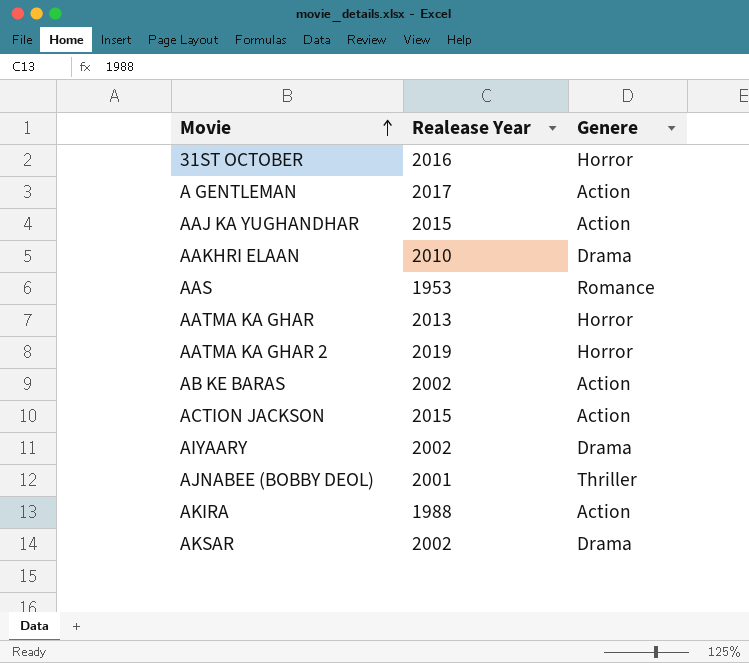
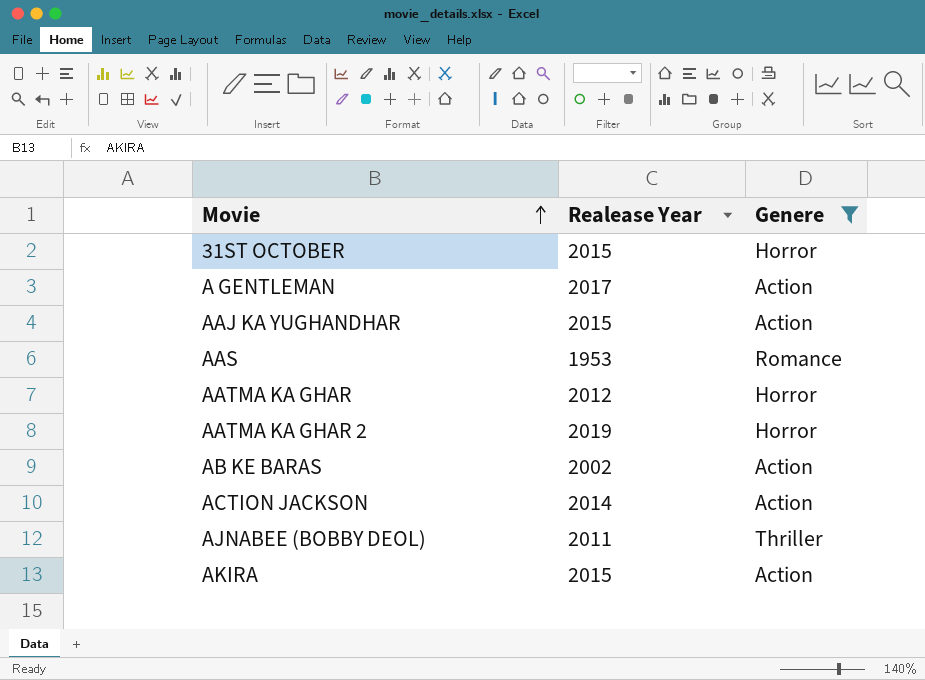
filter: none -> Genere != Drama
31ST OCTOBER | Realease Year: 2016 -> 2015
AATMA KA GHAR | Realease Year: 2013 -> 2012
ACTION JACKSON | Realease Year: 2015 -> 2014
AJNABEE (BOBBY DEOL) | Realease Year: 2001 -> 2011
AKIRA | Realease Year: 1988 -> 2015

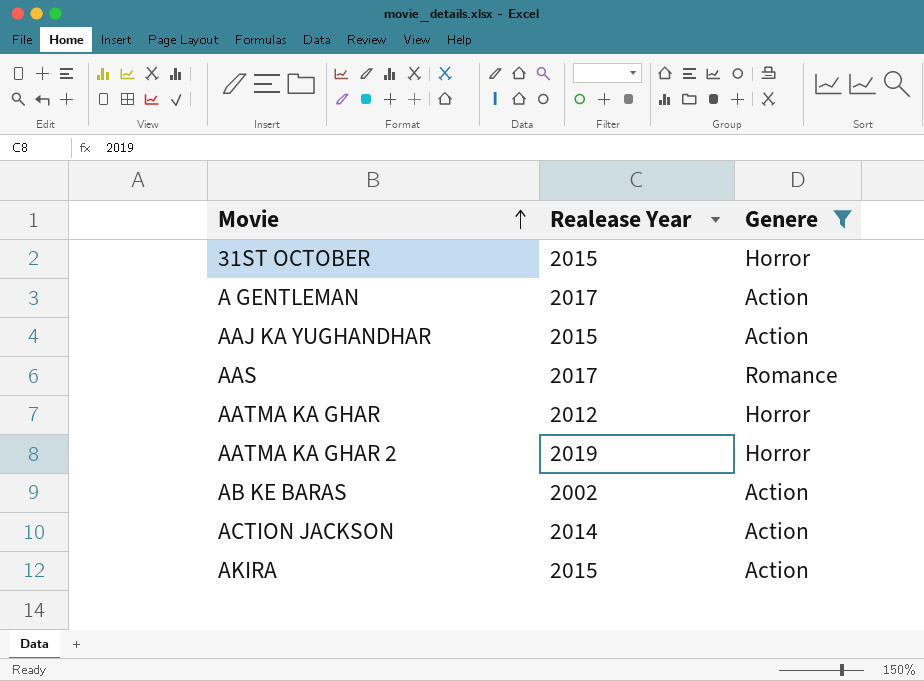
row AJNABEE (BOBBY DEOL): 2011 | Thriller -> none
AAS | Realease Year: 1953 -> 2017

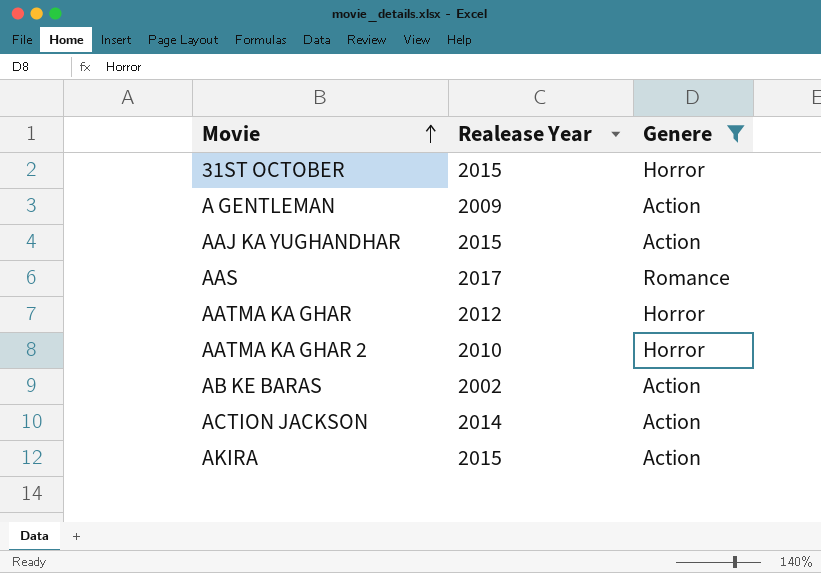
A GENTLEMAN | Realease Year: 2017 -> 2009
AATMA KA GHAR 2 | Realease Year: 2019 -> 2010

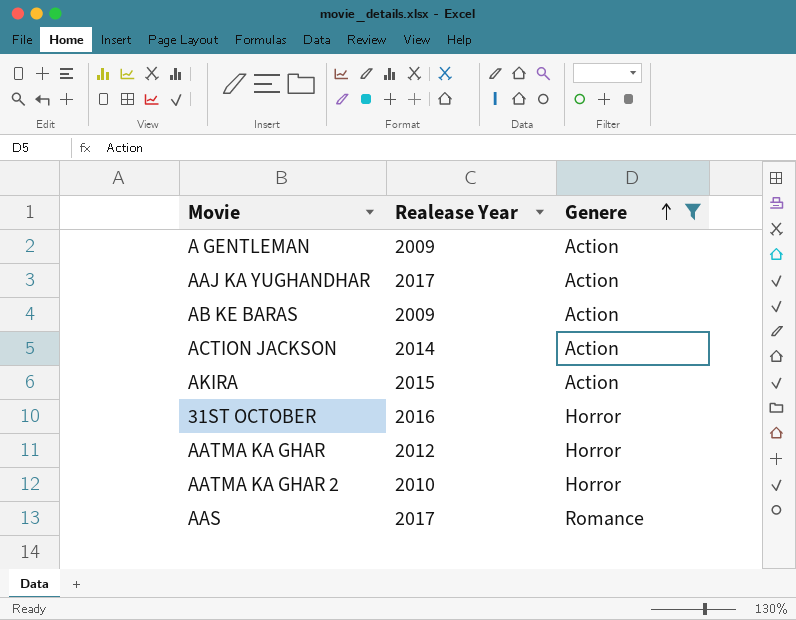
row order: Movie ascending -> Genere ascending
AAJ KA YUGHANDHAR | Realease Year: 2015 -> 2017
AB KE BARAS | Realease Year: 2002 -> 2009
31ST OCTOBER | Realease Year: 2015 -> 2016

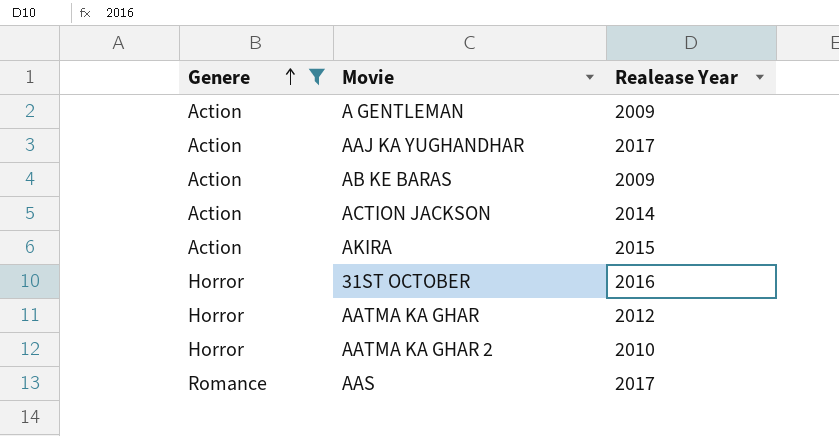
column Genere | position: 3 -> 1

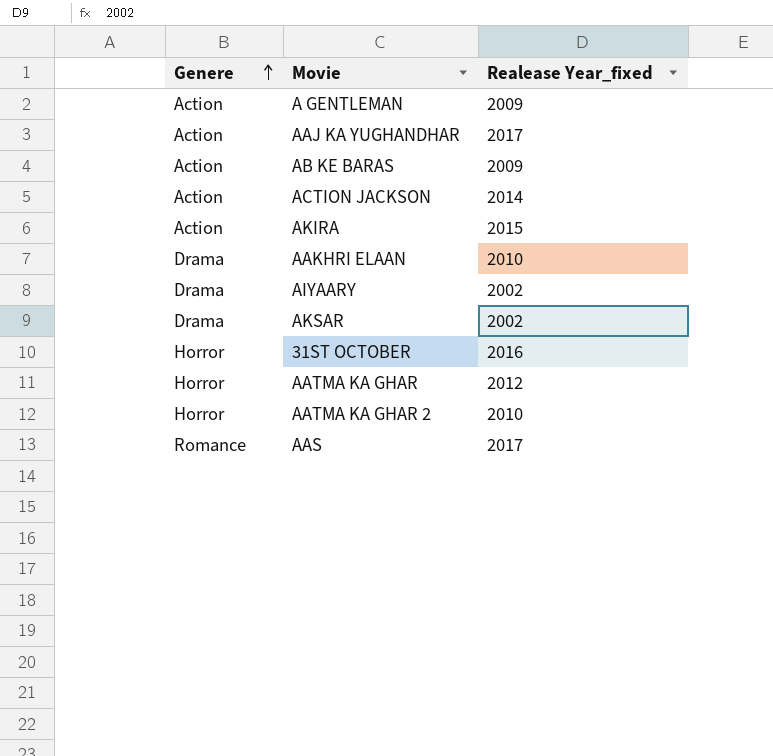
filter: Genere != Drama -> none
column name: Realease Year -> Realease Year_fixed

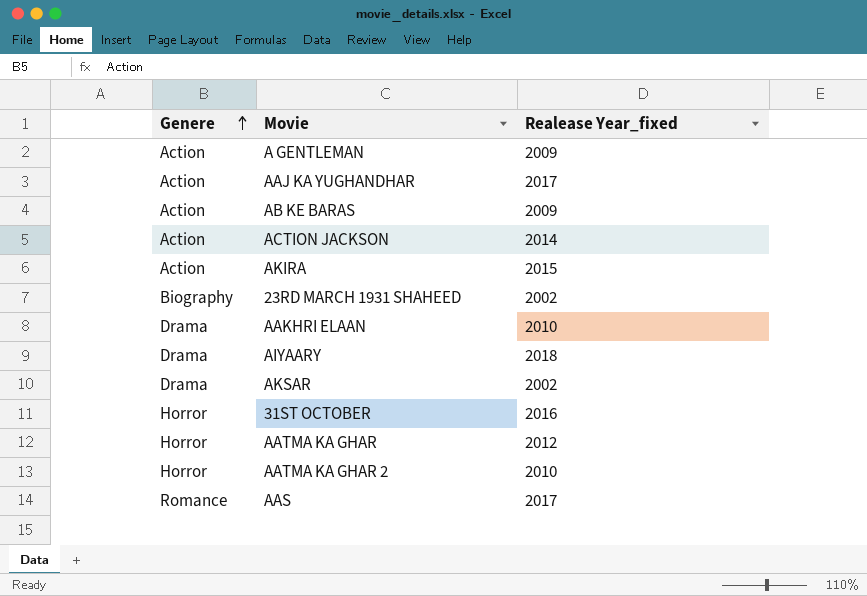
row 23RD MARCH 1931 SHAHEED: none -> Biography | 2002
AIYAARY | Realease Year_fixed: 2002 -> 2018

